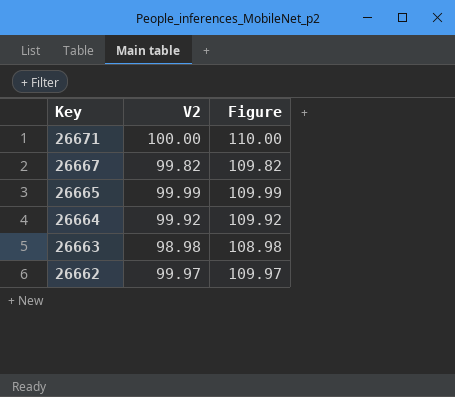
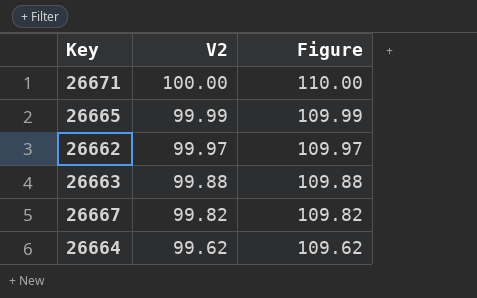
row order: Key descending -> V2 descending
26663 | V2: 98.98 -> 99.88
26663 | Figure: 108.98 -> 109.88
26664 | V2: 99.92 -> 99.62
26664 | Figure: 109.92 -> 109.62

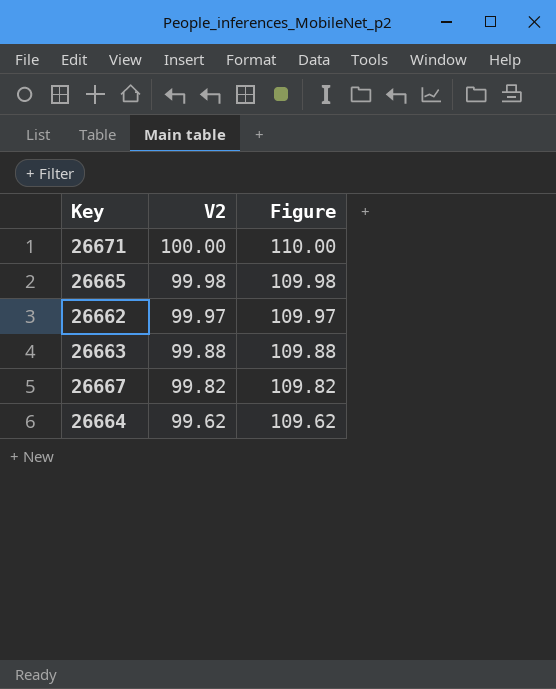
26665 | V2: 99.99 -> 99.98
26665 | Figure: 109.99 -> 109.98

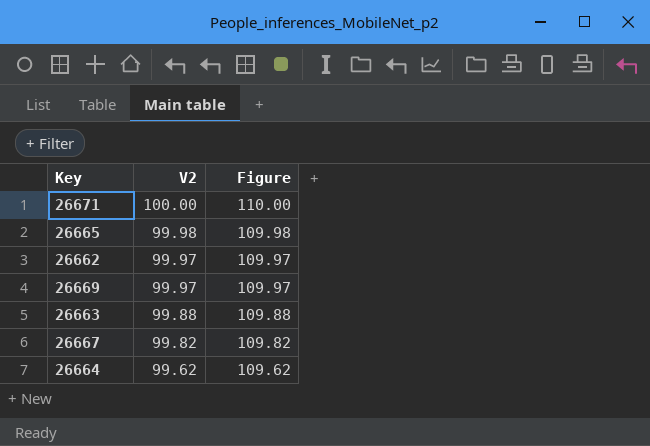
row 26669: none -> 99.97 | 109.97

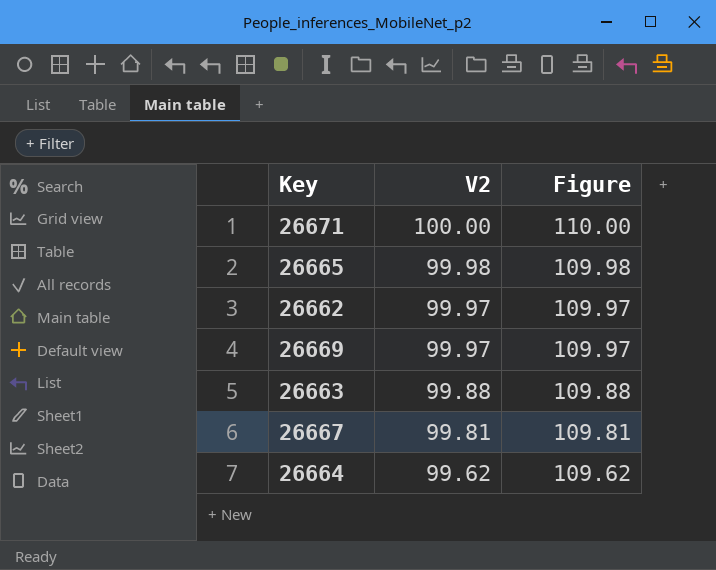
26667 | V2: 99.82 -> 99.81
26667 | Figure: 109.82 -> 109.81

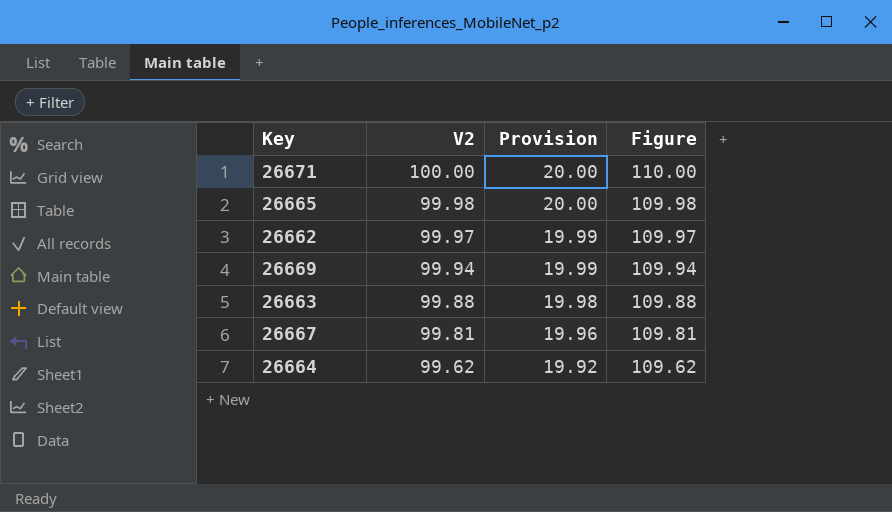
column Provision | formula: none -> [V2] * 0.2
26669 | V2: 99.97 -> 99.94
26669 | Figure: 109.97 -> 109.94

